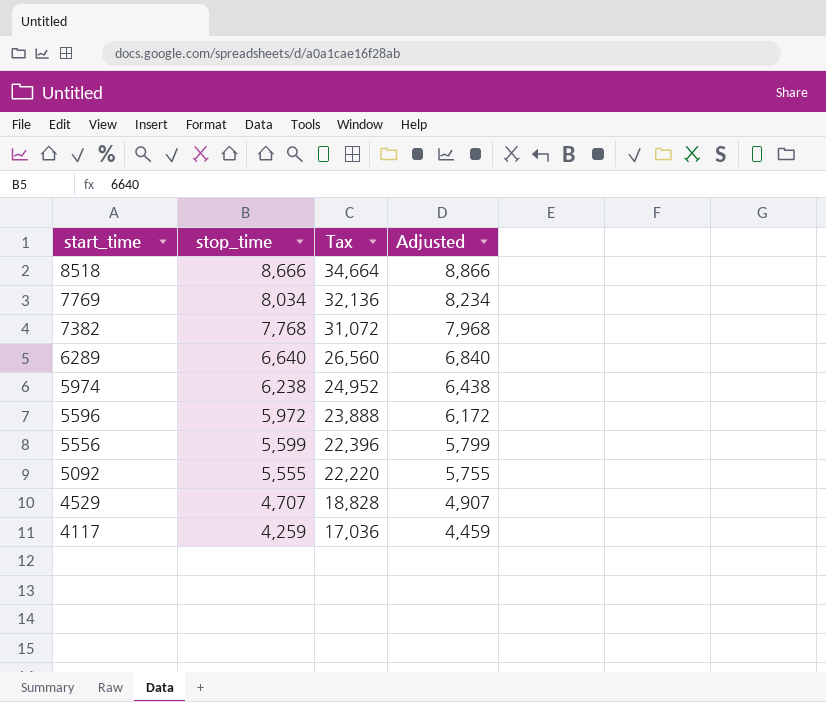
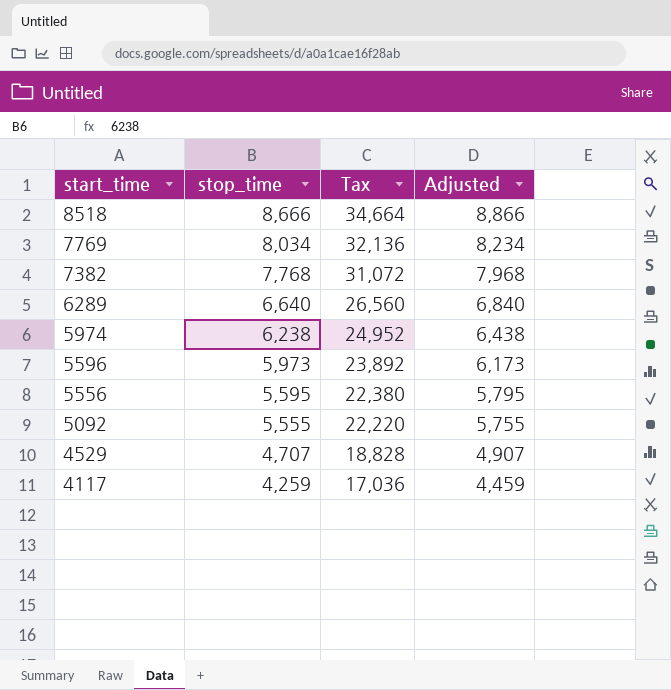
5596 | stop_time: 5,972 -> 5,973
5596 | Tax: 23,888 -> 23,892
5596 | Adjusted: 6,172 -> 6,173
5556 | stop_time: 5,599 -> 5,595
5556 | Tax: 22,396 -> 22,380
5556 | Adjusted: 5,799 -> 5,795

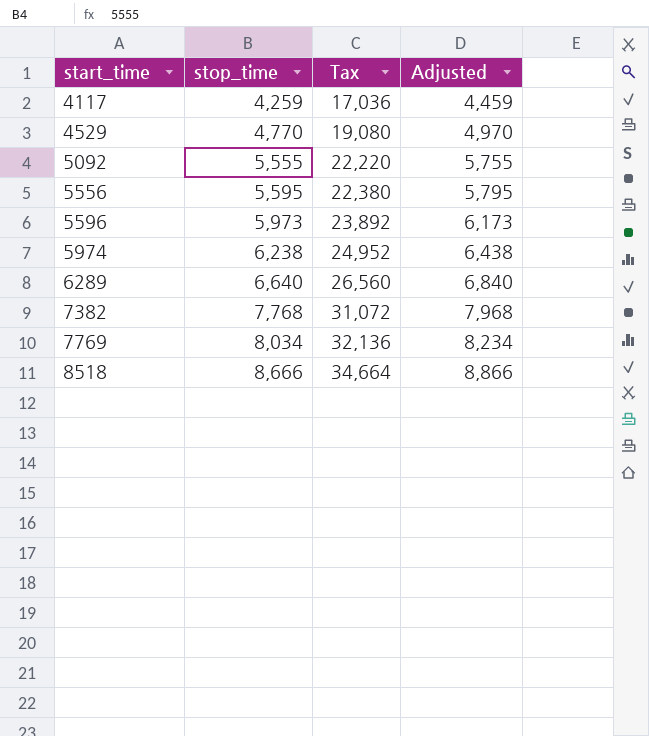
row order: start_time descending -> start_time ascending
4529 | stop_time: 4,707 -> 4,770
4529 | Tax: 18,828 -> 19,080
4529 | Adjusted: 4,907 -> 4,970

